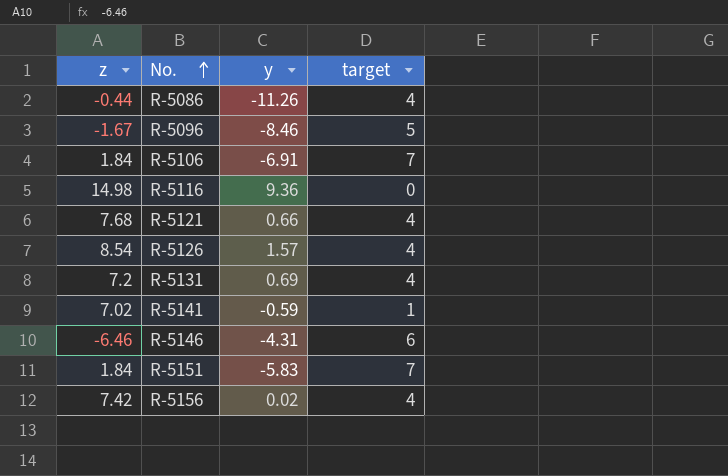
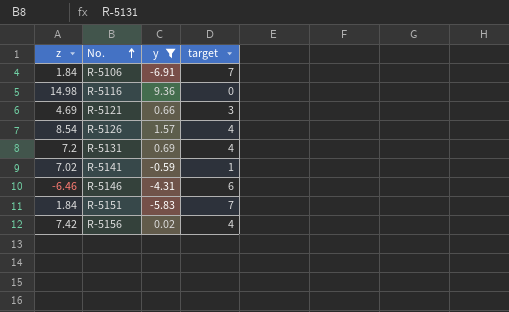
filter: none -> y >= -6.91
R-5121 | z: 7.68 -> 4.69
R-5121 | target: 4 -> 3

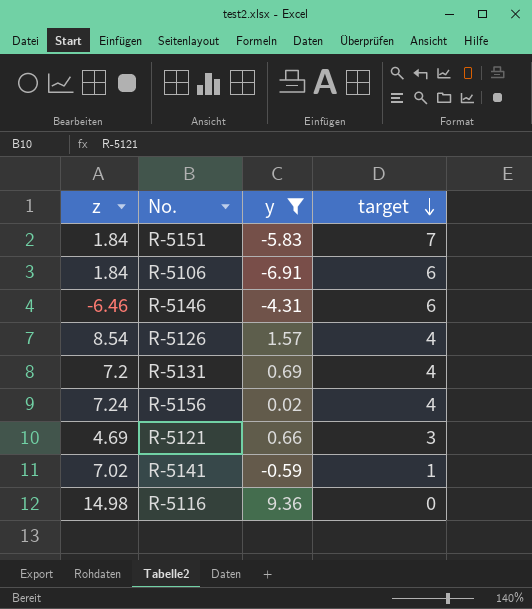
row order: No. ascending -> target descending
R-5106 | target: 7 -> 6
R-5156 | z: 7.42 -> 7.24

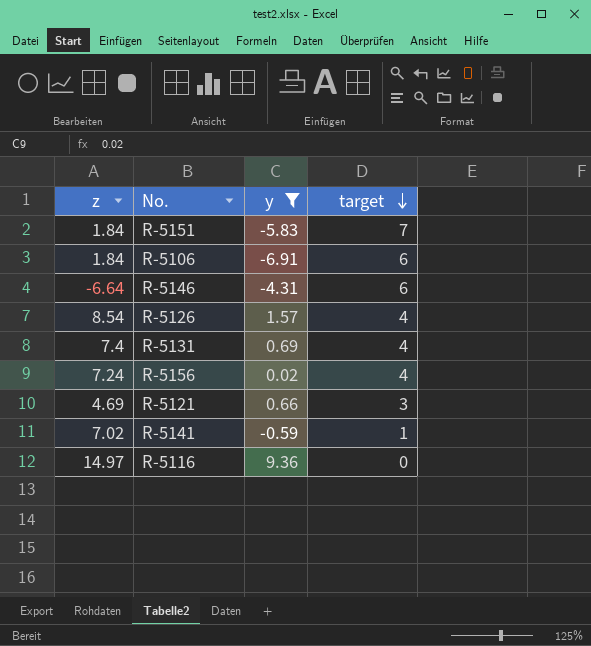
R-5146 | z: -6.46 -> -6.64
R-5131 | z: 7.2 -> 7.4
R-5116 | z: 14.98 -> 14.97

